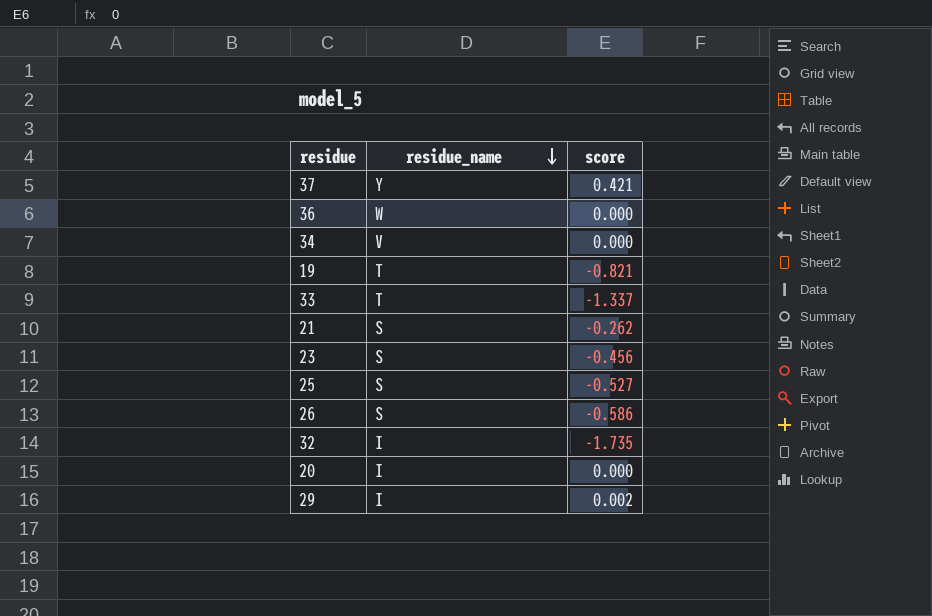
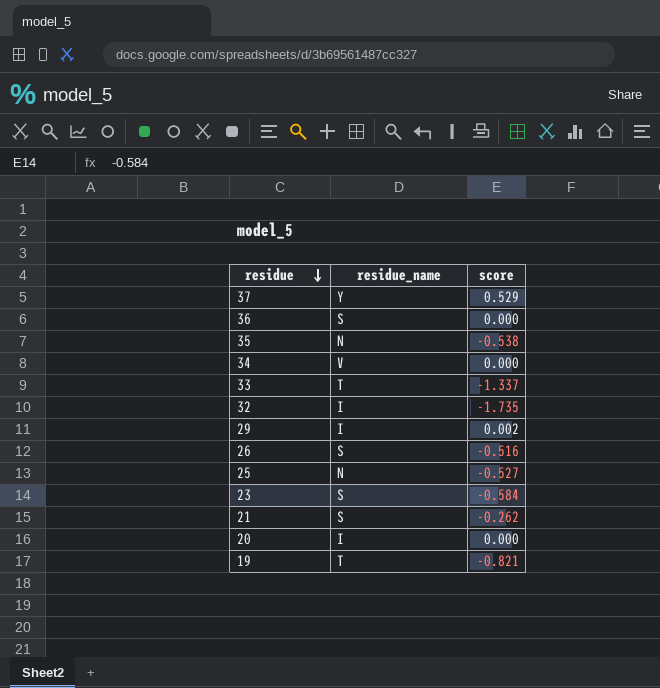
row order: residue_name descending -> residue descending
37 | score: 0.421 -> 0.529
36 | residue_name: W -> S
row 35: none -> N | -0.538
26 | score: -0.586 -> -0.516
25 | residue_name: S -> N
23 | score: -0.456 -> -0.584

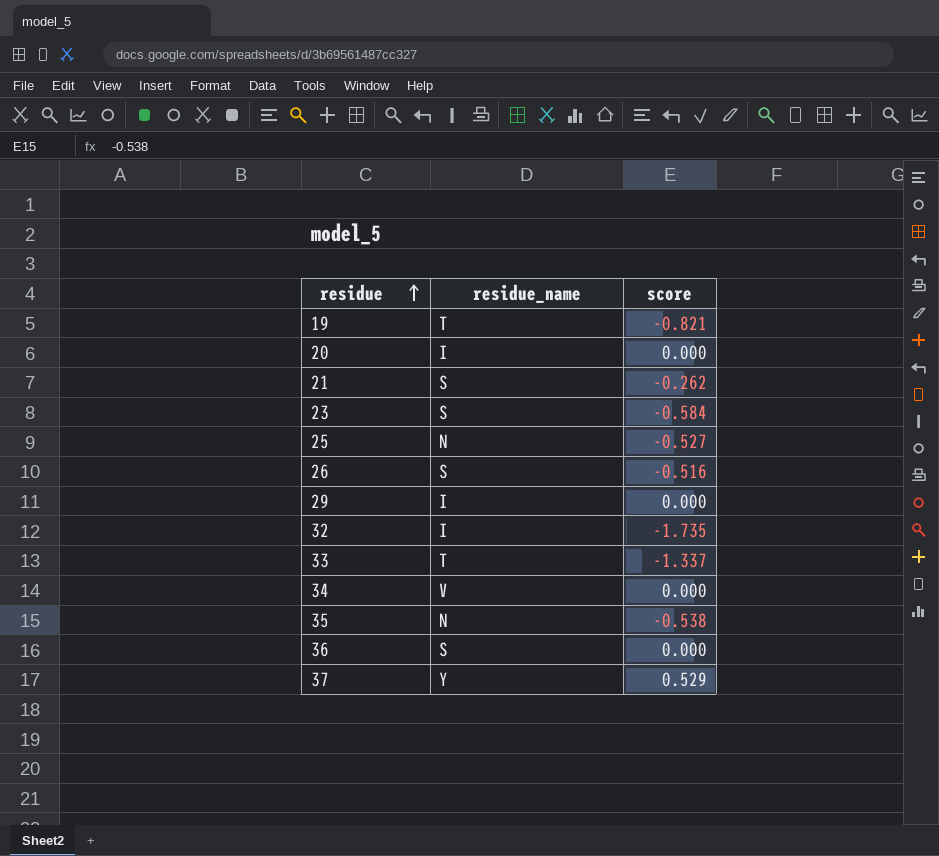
row order: residue descending -> residue ascending
29 | score: 0.002 -> 0.000

